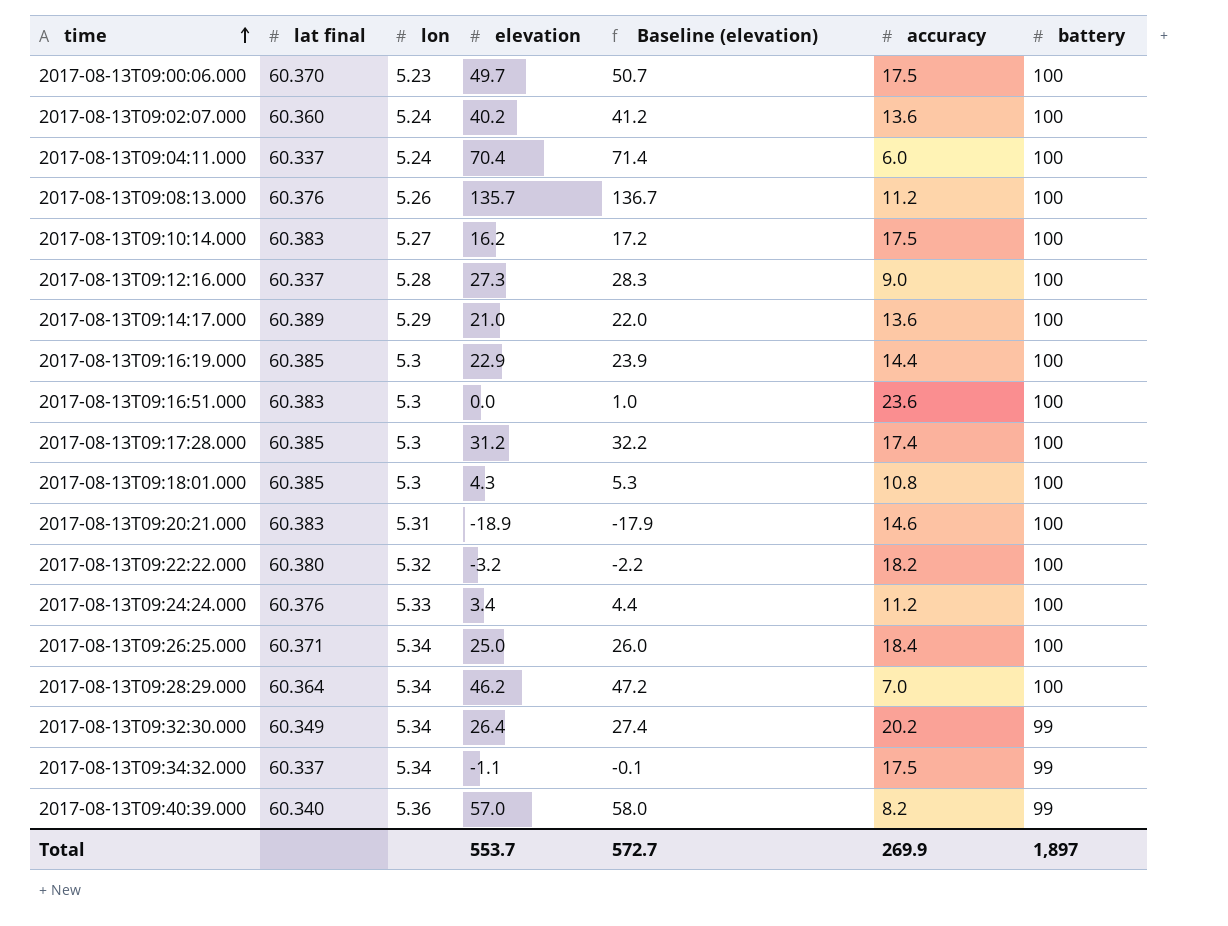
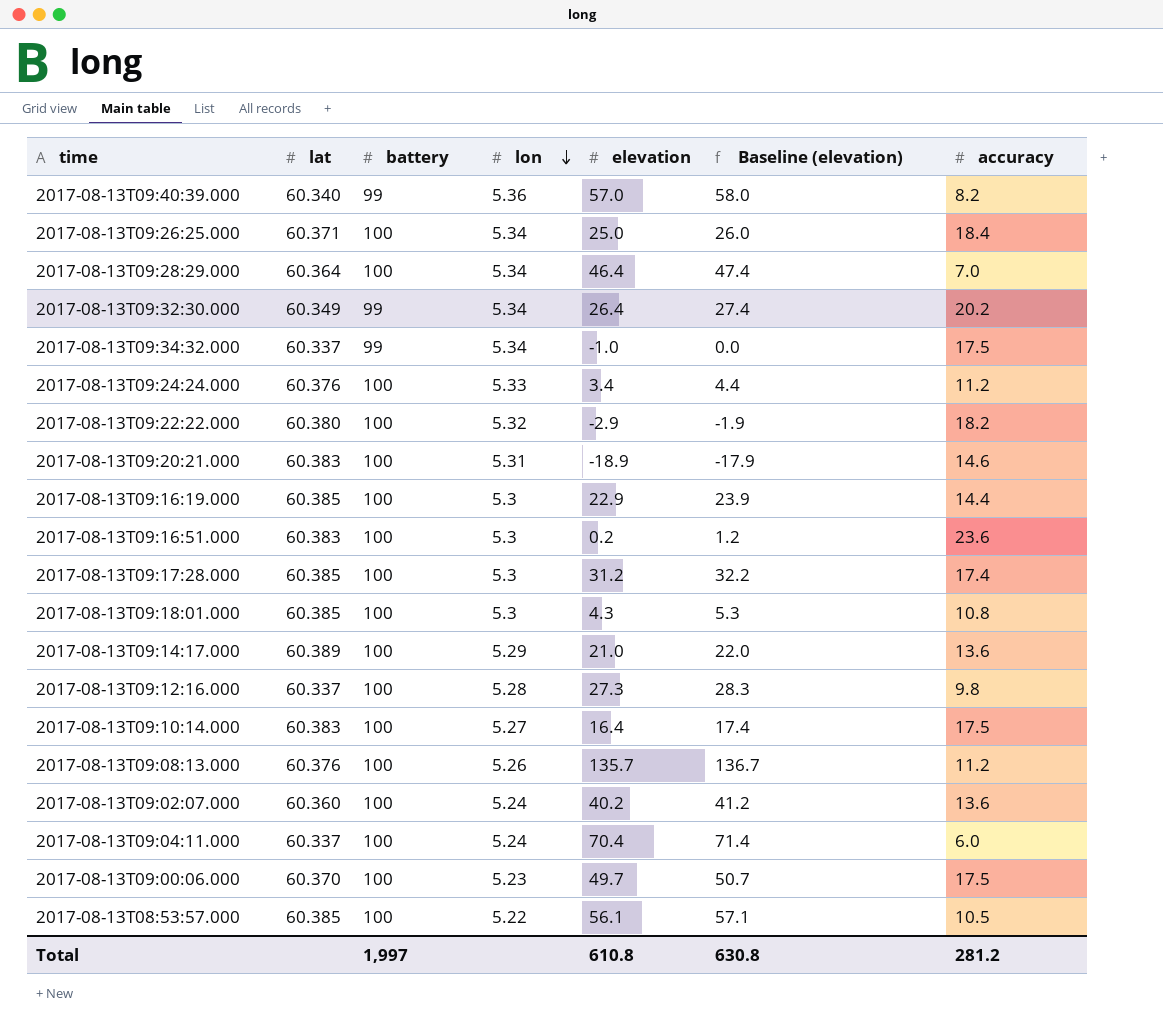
row order: time ascending -> lon descending
column name: lat final -> lat
column battery | position: 7 -> 3
2017-08-13T09:28:29.000 | elevation: 46.2 -> 46.4
2017-08-13T09:28:29.000 | Baseline (elevation): 47.2 -> 47.4
2017-08-13T09:34:32.000 | elevation: -1.1 -> -1.0
2017-08-13T09:34:32.000 | Baseline (elevation): -0.1 -> 0.0
2017-08-13T09:22:22.000 | elevation: -3.2 -> -2.9
2017-08-13T09:22:22.000 | Baseline (elevation): -2.2 -> -1.9
2017-08-13T09:16:51.000 | elevation: 0.0 -> 0.2
2017-08-13T09:16:51.000 | Baseline (elevation): 1.0 -> 1.2
2017-08-13T09:12:16.000 | accuracy: 9.0 -> 9.8
2017-08-13T09:10:14.000 | elevation: 16.2 -> 16.4
2017-08-13T09:10:14.000 | Baseline (elevation): 17.2 -> 17.4
row 2017-08-13T08:53:57.000: none -> 60.385 | 100 | 5.22 | 56.1 | 57.1 | 10.5
Total | battery: 1,897 -> 1,997
Total | elevation: 553.7 -> 610.8
Total | Baseline (elevation): 572.7 -> 630.8
Total | accuracy: 269.9 -> 281.2

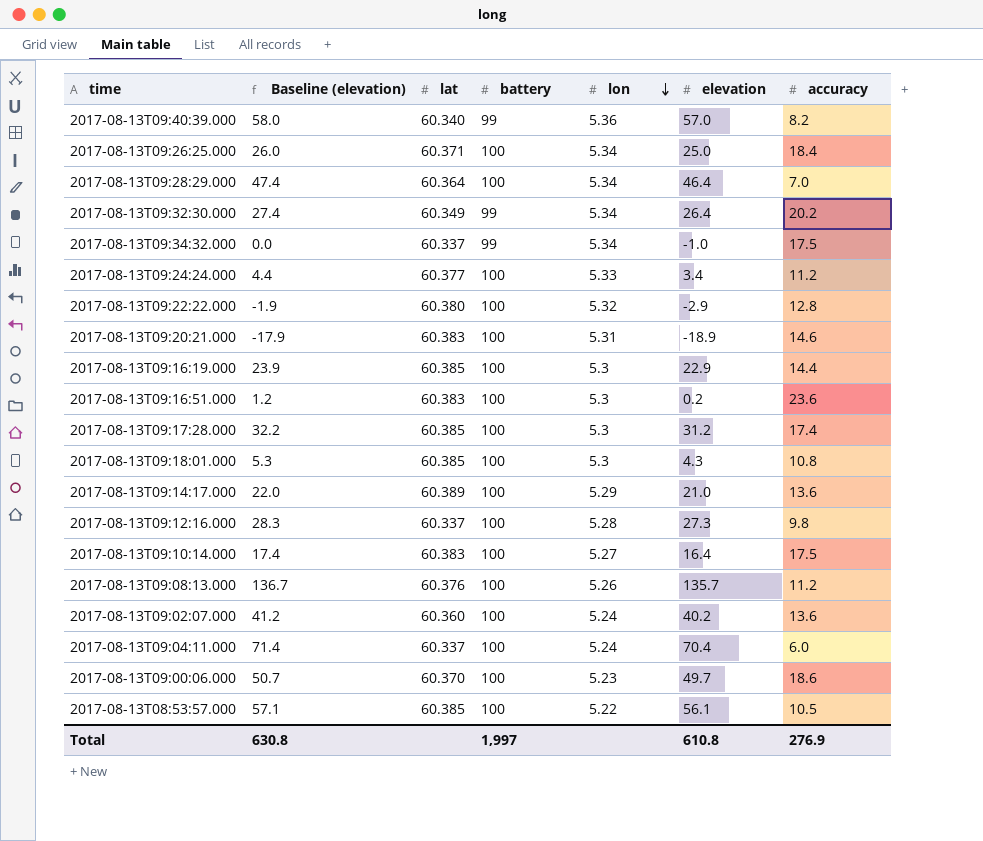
column Baseline (elevation) | position: 6 -> 2
2017-08-13T09:24:24.000 | lat: 60.376 -> 60.377
2017-08-13T09:22:22.000 | accuracy: 18.2 -> 12.8
2017-08-13T09:00:06.000 | accuracy: 17.5 -> 18.6
Total | accuracy: 281.2 -> 276.9

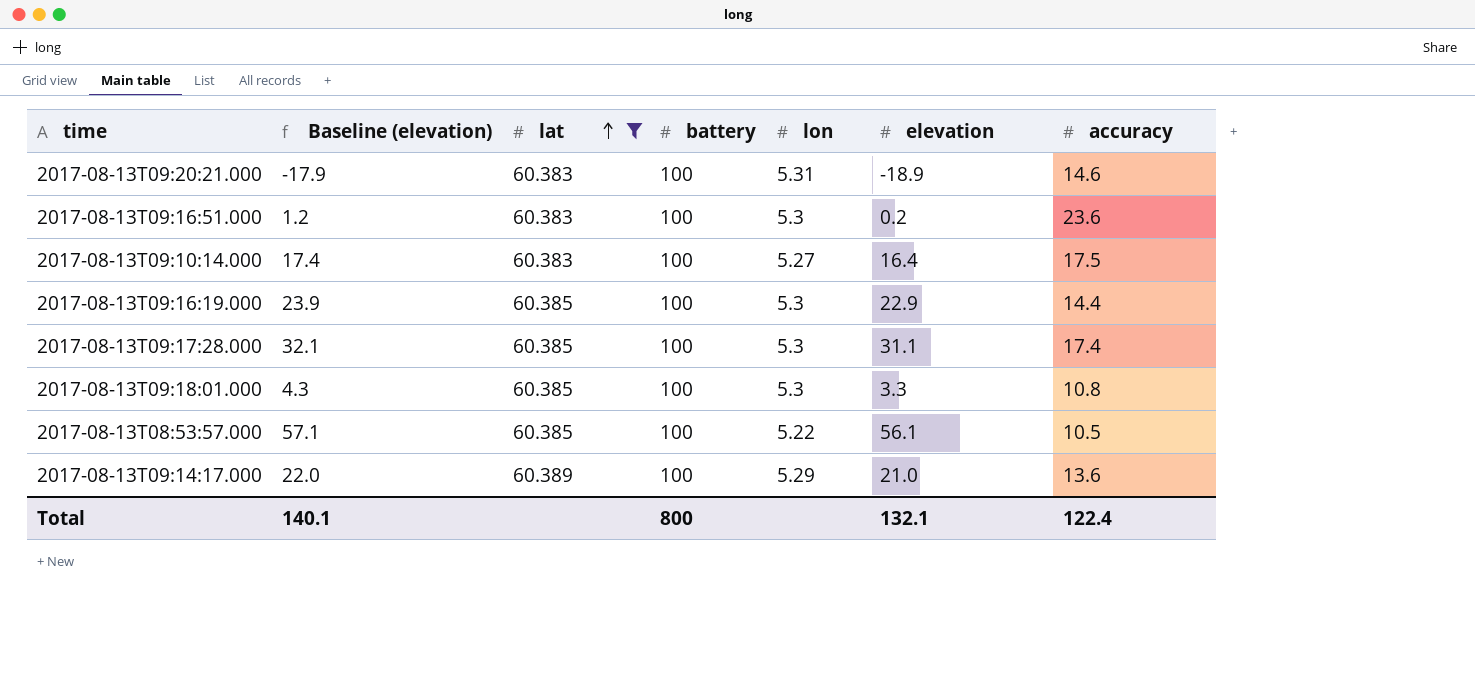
filter: none -> lat >= 60.383
row order: lon descending -> lat ascending
2017-08-13T09:17:28.000 | Baseline (elevation): 32.2 -> 32.1
2017-08-13T09:17:28.000 | elevation: 31.2 -> 31.1
2017-08-13T09:18:01.000 | Baseline (elevation): 5.3 -> 4.3
2017-08-13T09:18:01.000 | elevation: 4.3 -> 3.3
Total | Baseline (elevation): 630.8 -> 140.1
Total | battery: 1,997 -> 800
Total | elevation: 610.8 -> 132.1
Total | accuracy: 276.9 -> 122.4

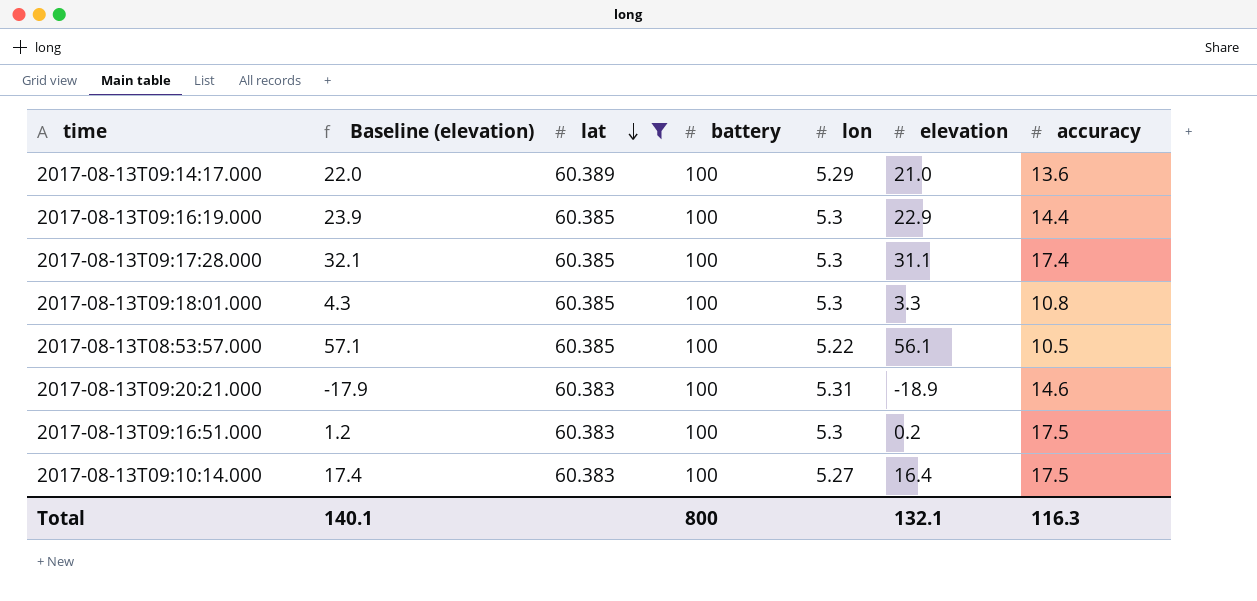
row order: lat ascending -> lat descending
2017-08-13T09:16:51.000 | accuracy: 23.6 -> 17.5
Total | accuracy: 122.4 -> 116.3

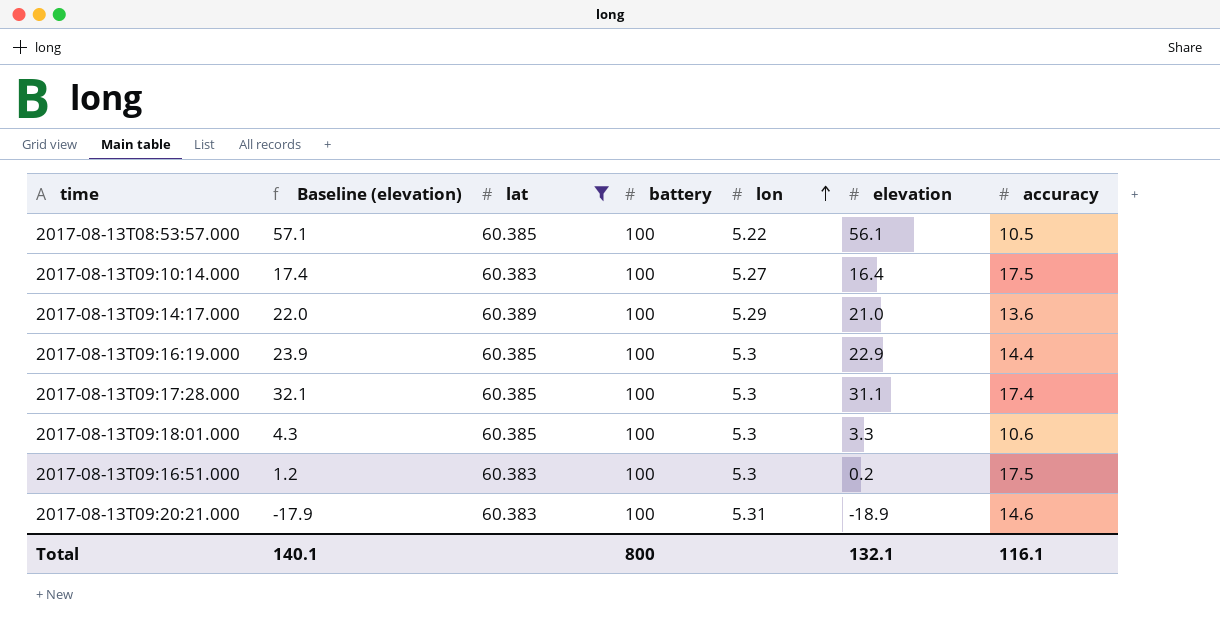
row order: lat descending -> lon ascending
2017-08-13T09:18:01.000 | accuracy: 10.8 -> 10.6
Total | accuracy: 116.3 -> 116.1

